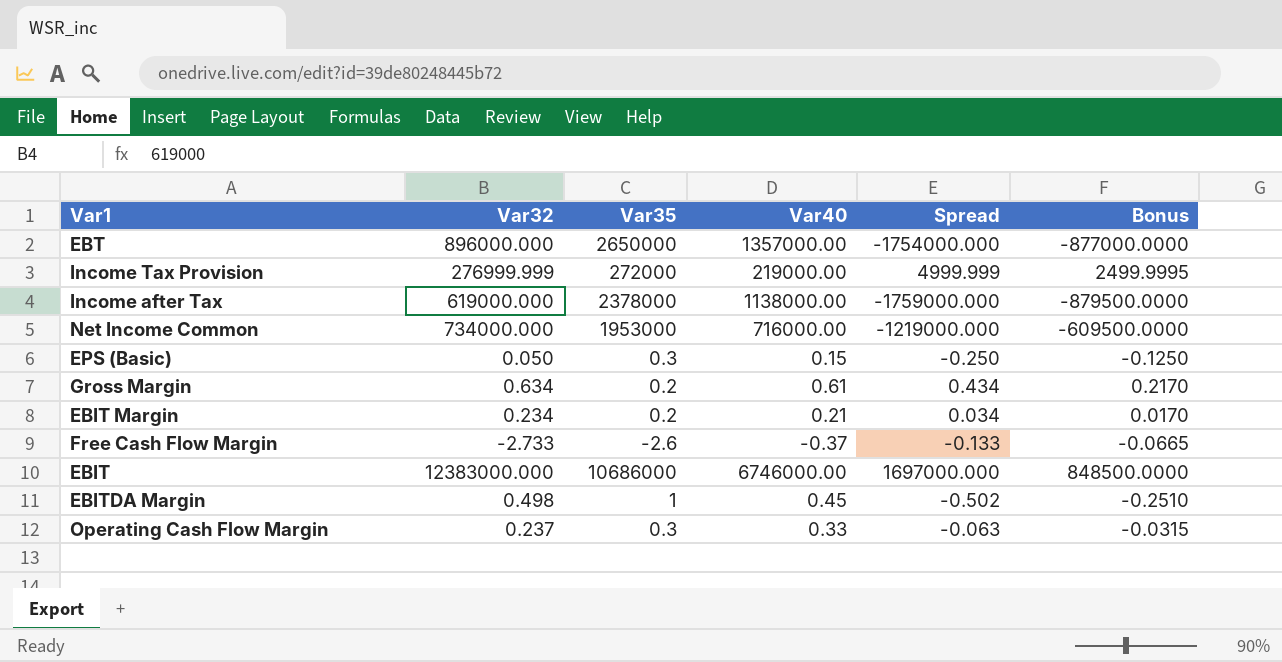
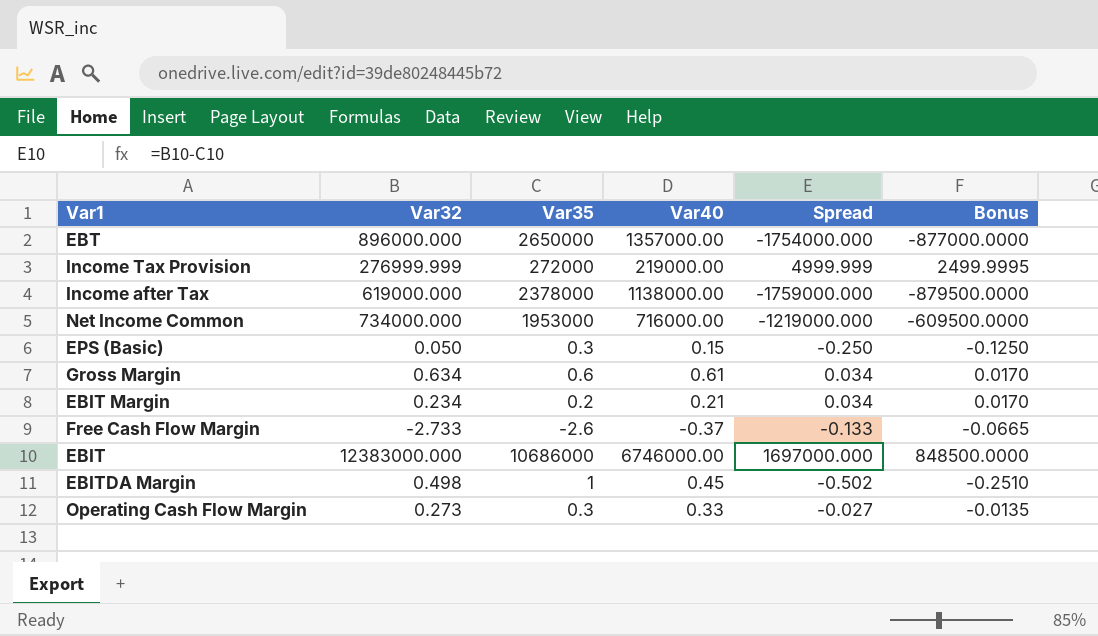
Gross Margin | Var35: 0.2 -> 0.6
Gross Margin | Spread: 0.434 -> 0.034
Gross Margin | Bonus: 0.2170 -> 0.0170
Operating Cash Flow Margin | Var32: 0.237 -> 0.273
Operating Cash Flow Margin | Spread: -0.063 -> -0.027
Operating Cash Flow Margin | Bonus: -0.0315 -> -0.0135

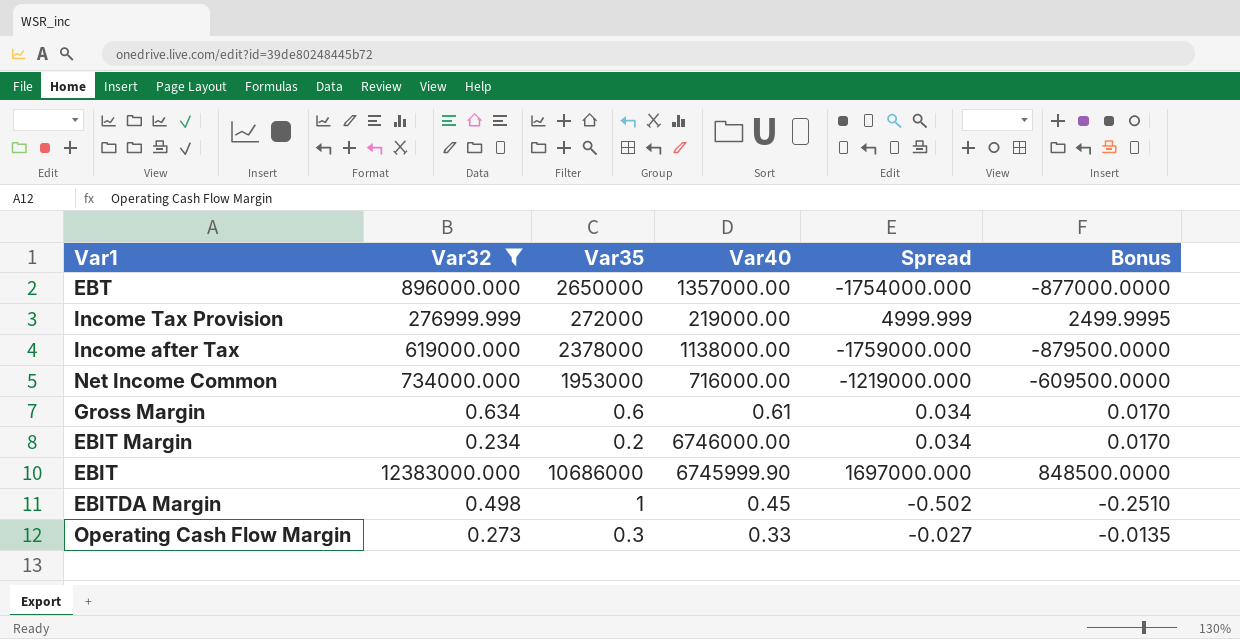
filter: none -> Var32 >= 0.234
EBIT Margin | Var40: 0.21 -> 6746000.00
EBIT | Var40: 6746000.00 -> 6745999.90

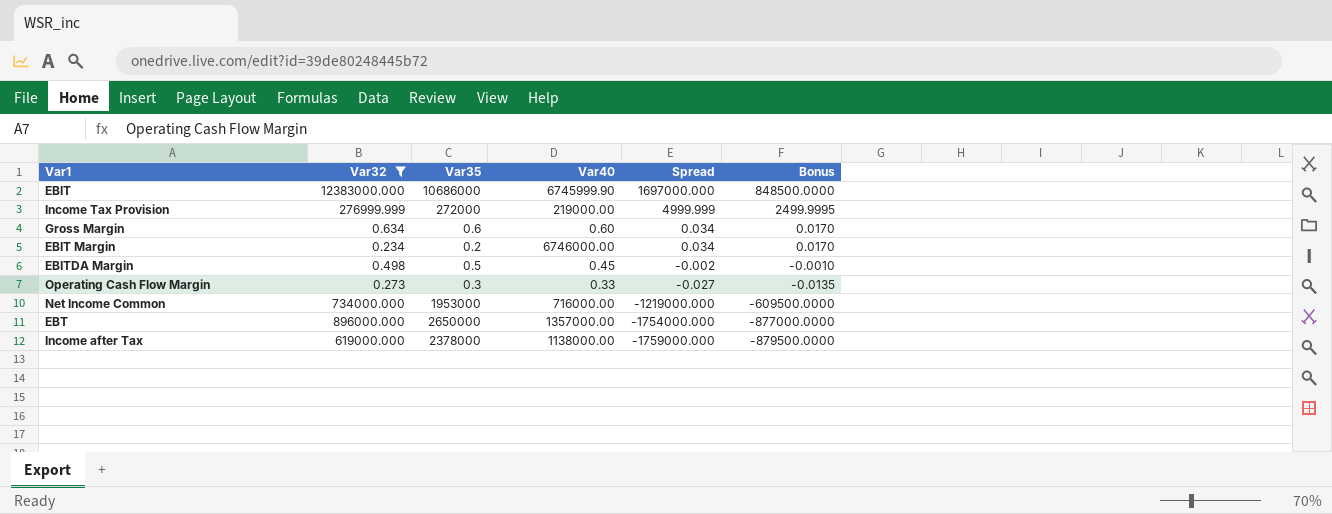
row order: none -> Spread descending
Gross Margin | Var40: 0.61 -> 0.60
EBITDA Margin | Var35: 1 -> 0.5
EBITDA Margin | Spread: -0.502 -> -0.002
EBITDA Margin | Bonus: -0.2510 -> -0.0010

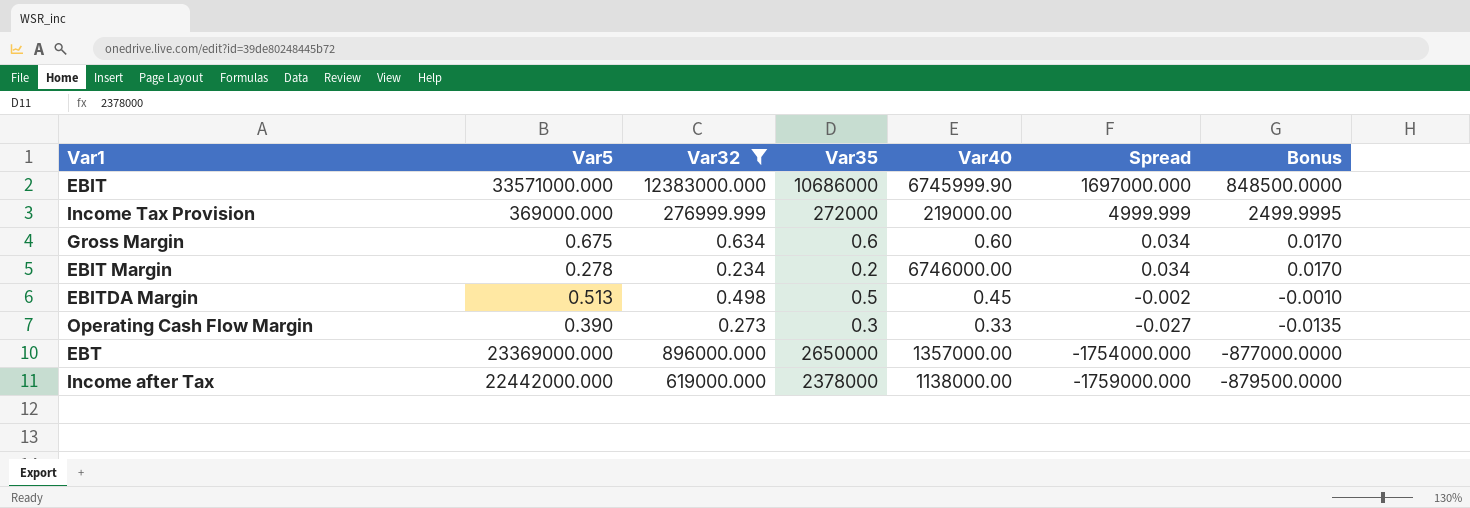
column Var5 | position: none -> 2
row Net Income Common: 734000.000 | 1953000 | 716000.00 | -1219000.000 | -609500.0000 -> none

